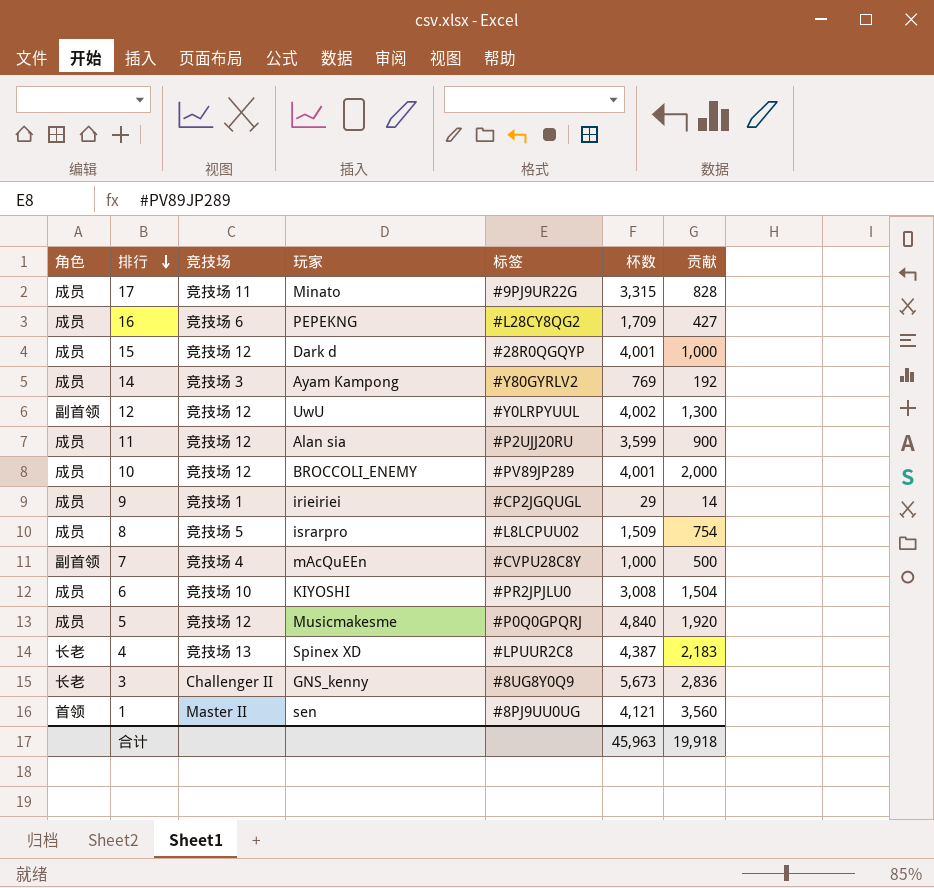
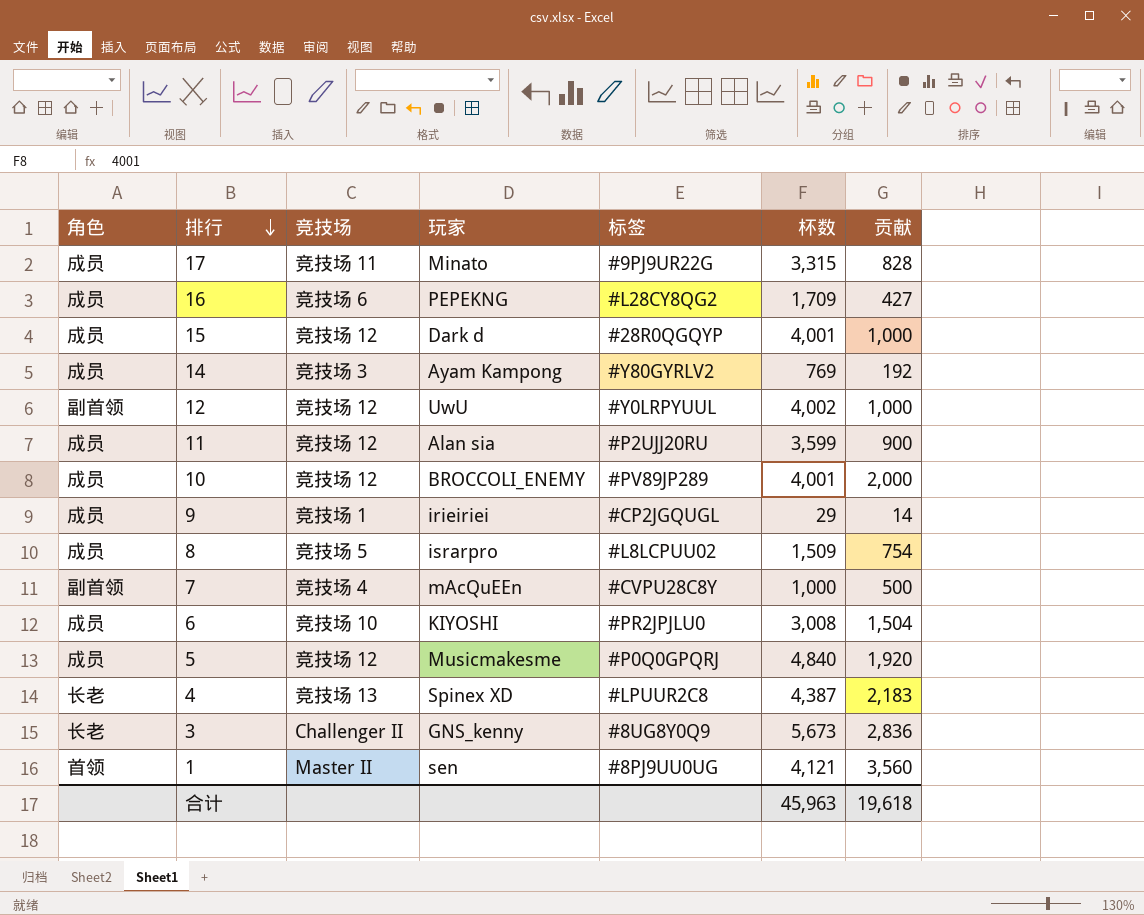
12 | 贡献: 1,300 -> 1,000
合计 | 贡献: 19,918 -> 19,618

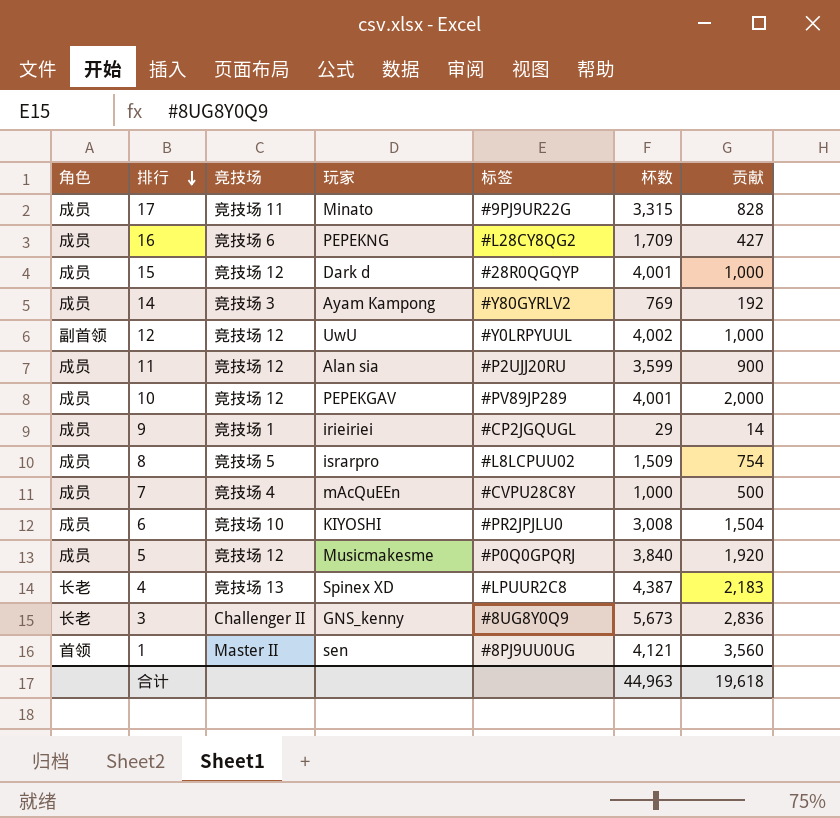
10 | 玩家: BROCCOLI_ENEMY -> PEPEKGAV
7 | 角色: 副首领 -> 成员
5 | 杯数: 4,840 -> 3,840
合计 | 杯数: 45,963 -> 44,963

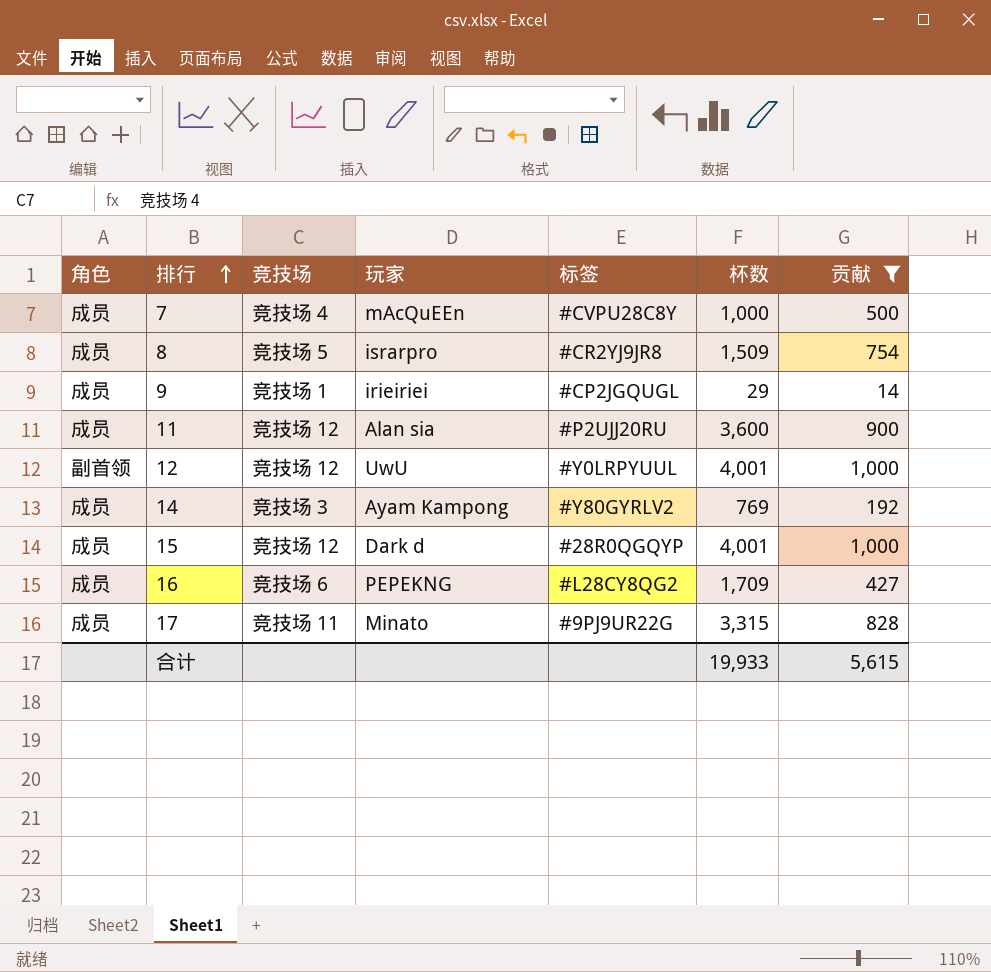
filter: none -> 贡献 <= 1,000
row order: 排行 descending -> 排行 ascending
8 | 标签: #L8LCPUU02 -> #CR2YJ9JR8
11 | 杯数: 3,599 -> 3,600
12 | 杯数: 4,002 -> 4,001
合计 | 杯数: 44,963 -> 19,933
合计 | 贡献: 19,618 -> 5,615

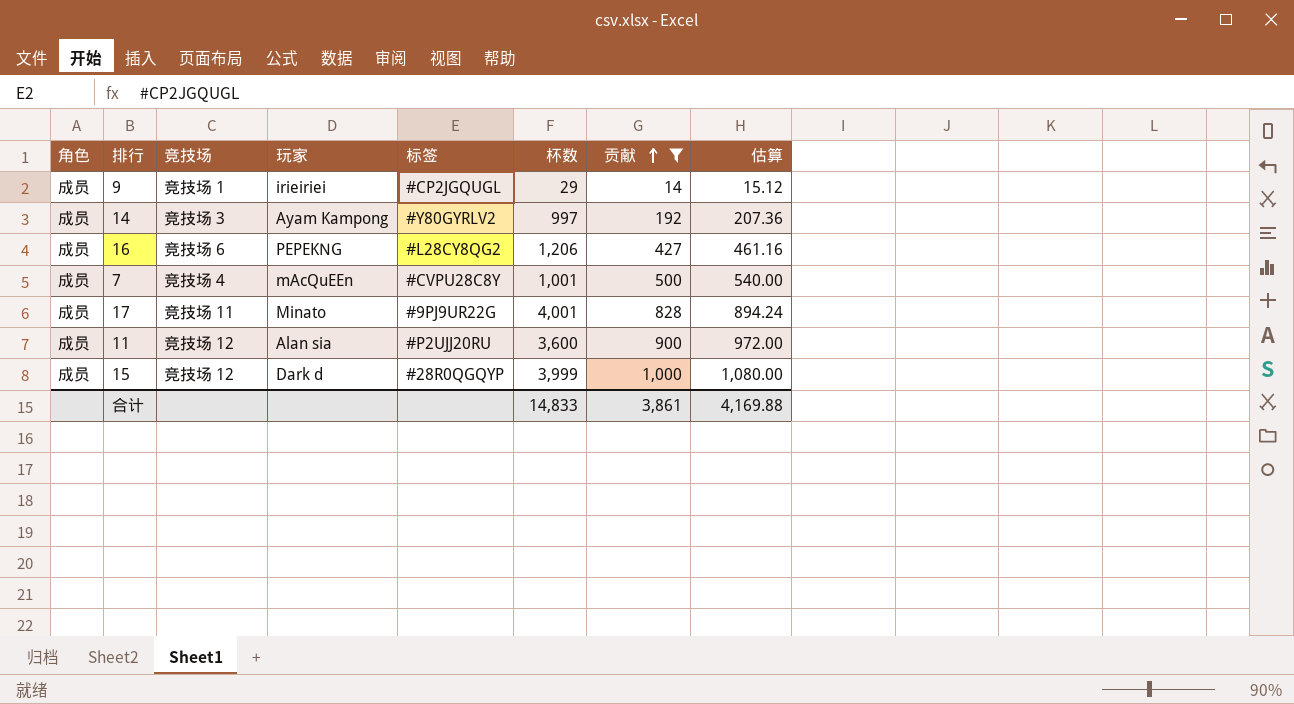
row order: 排行 ascending -> 贡献 ascending
column 估算 | formula: none -> [贡献] * 1.08
row 8: 成员 | 竞技场 5 | israrpro | #CR2YJ9JR8 | 1,509 | 754 -> none
row 12: 副首领 | 竞技场 12 | UwU | #Y0LRPYUUL | 4,001 | 1,000 -> none
14 | 杯数: 769 -> 997
16 | 杯数: 1,709 -> 1,206
7 | 杯数: 1,000 -> 1,001
17 | 杯数: 3,315 -> 4,001
15 | 杯数: 4,001 -> 3,999
合计 | 杯数: 19,933 -> 14,833
合计 | 贡献: 5,615 -> 3,861

